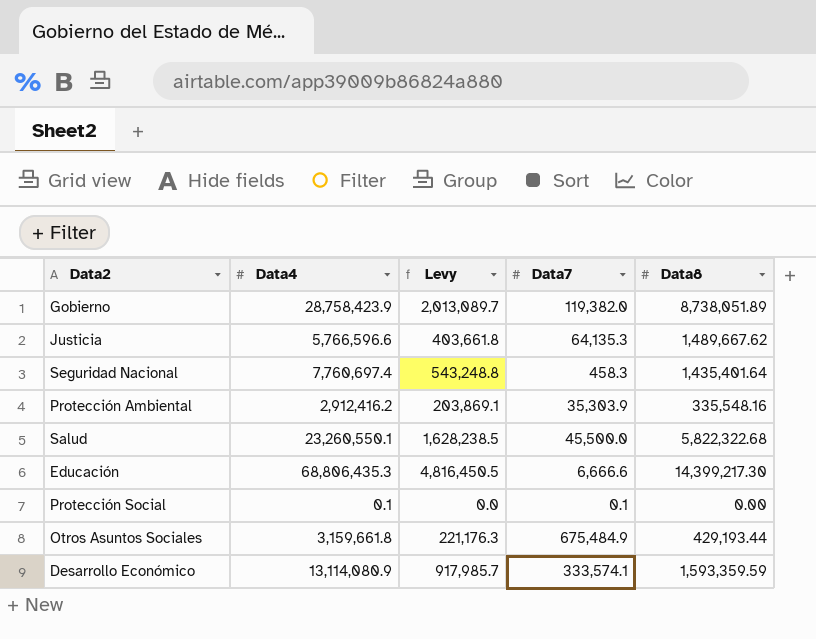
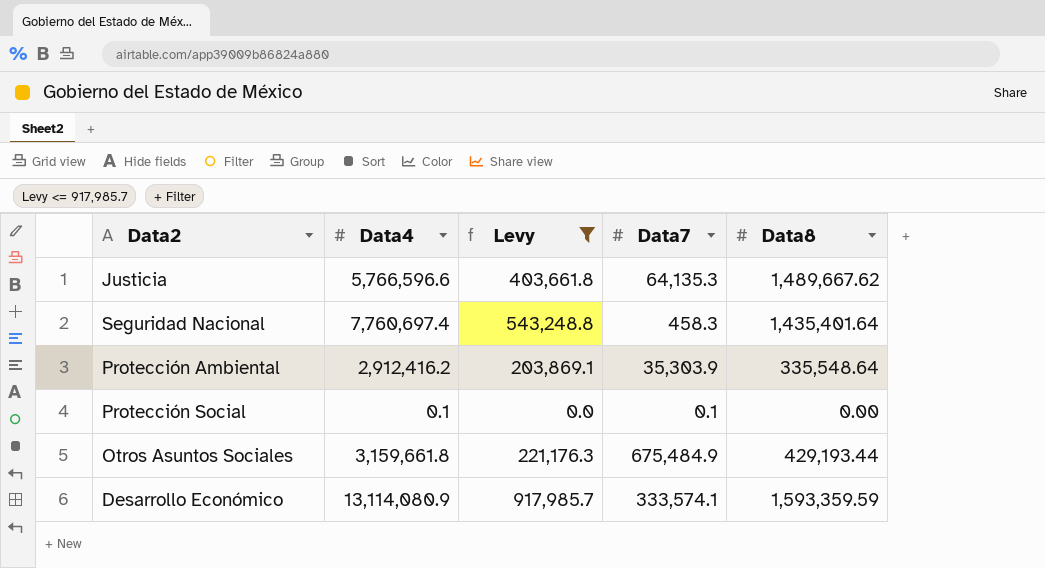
filter: none -> Levy <= 917,985.7
Protección Ambiental | Data8: 335,548.16 -> 335,548.64

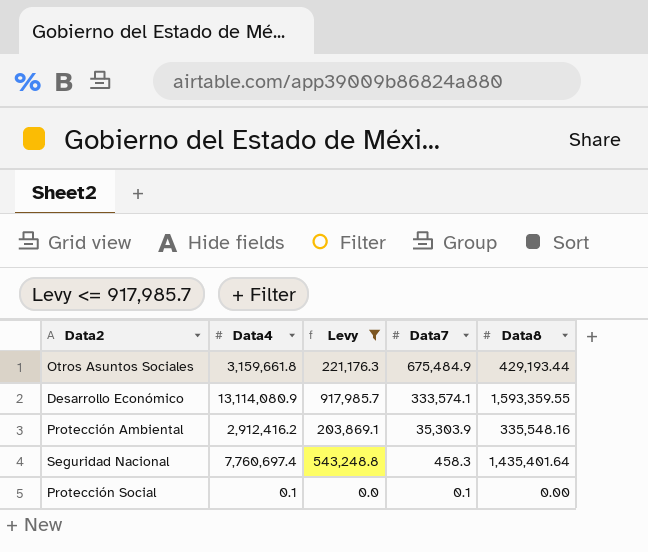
row order: none -> Data7 descending
row Justicia: 5,766,596.6 | 403,661.8 | 64,135.3 | 1,489,667.62 -> none
Desarrollo Económico | Data8: 1,593,359.59 -> 1,593,359.55
Protección Ambiental | Data8: 335,548.64 -> 335,548.16

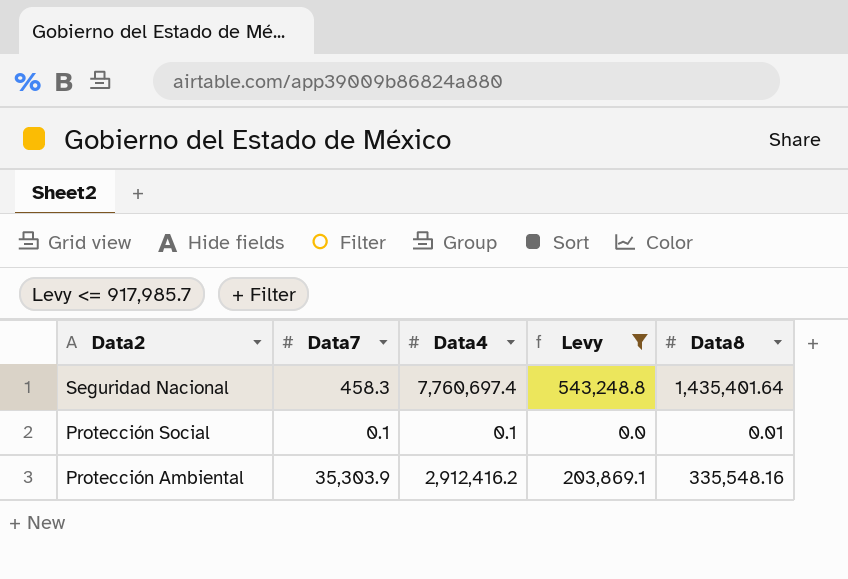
row order: Data7 descending -> Data2 descending
column Data7 | position: 4 -> 2
row Otros Asuntos Sociales: 3,159,661.8 | 221,176.3 | 675,484.9 | 429,193.44 -> none
row Desarrollo Económico: 13,114,080.9 | 917,985.7 | 333,574.1 | 1,593,359.55 -> none
Protección Social | Data8: 0.00 -> 0.01

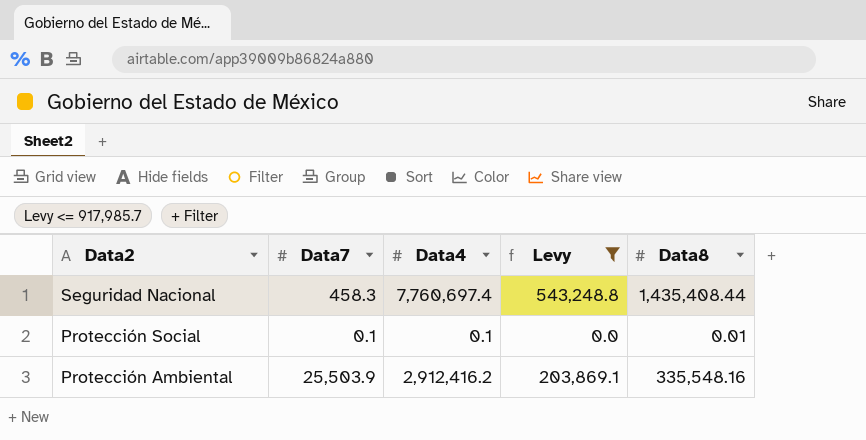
Seguridad Nacional | Data8: 1,435,401.64 -> 1,435,408.44
Protección Ambiental | Data7: 35,303.9 -> 25,503.9

